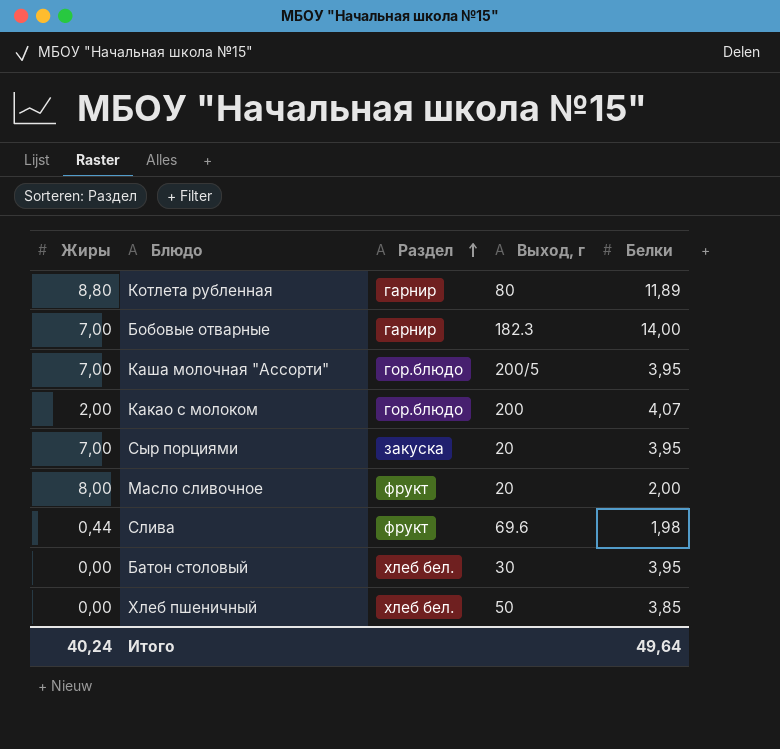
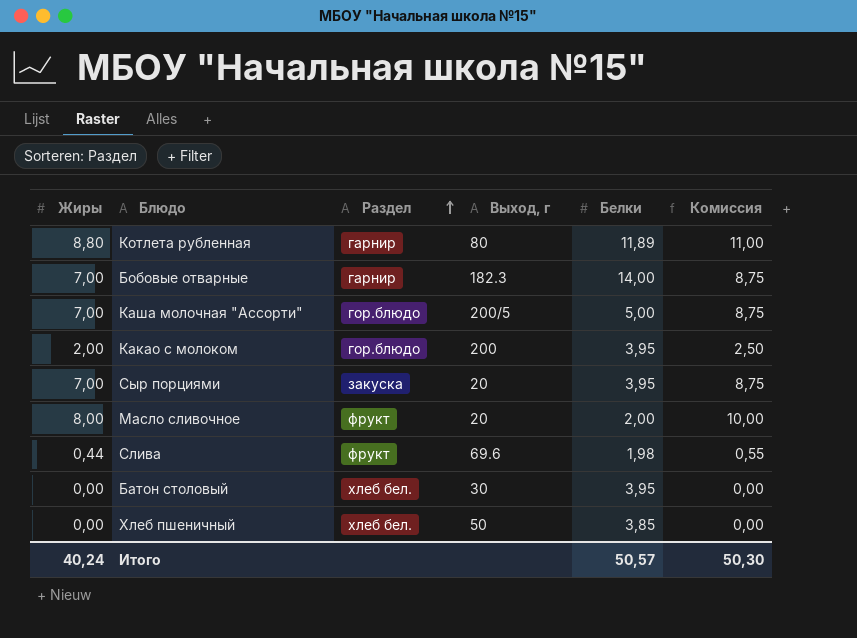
column Комиссия | formula: none -> [Жиры] * 1,25
Каша молочная "Ассорти" | Белки: 3,95 -> 5,00
Какао с молоком | Белки: 4,07 -> 3,95
Итого | Белки: 49,64 -> 50,57

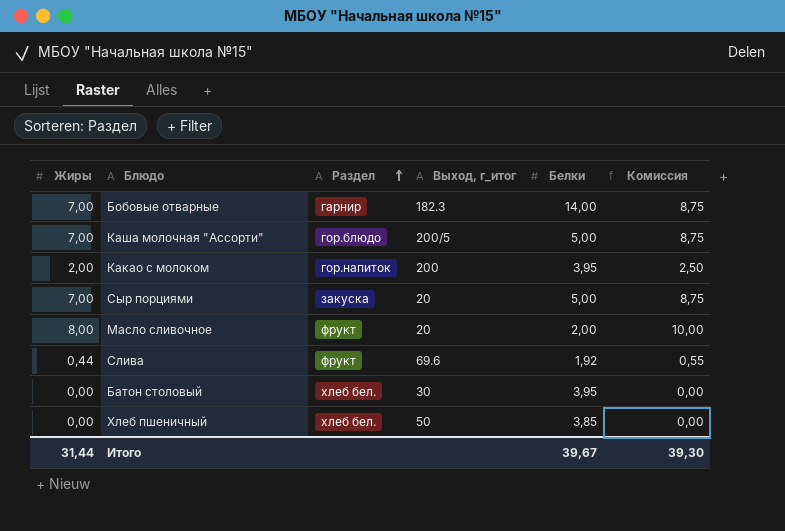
column name: Выход, г -> Выход, г_итог
row Котлета рубленная: 8,80 | гарнир | 80 | 11,89 | 11,00 -> none
Какао с молоком | Раздел: гор.блюдо -> гор.напиток
Сыр порциями | Белки: 3,95 -> 5,00
Слива | Белки: 1,98 -> 1,92
Итого | Жиры: 40,24 -> 31,44
Итого | Белки: 50,57 -> 39,67
Итого | Комиссия: 50,30 -> 39,30

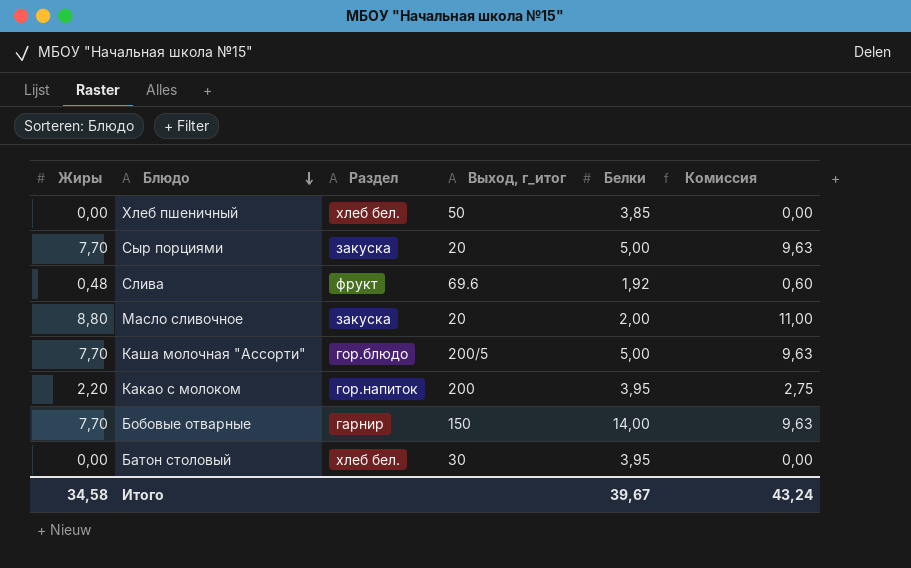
row order: Раздел ascending -> Блюдо descending
Сыр порциями | Жиры: 7,00 -> 7,70
Сыр порциями | Комиссия: 8,75 -> 9,63
Слива | Жиры: 0,44 -> 0,48
Слива | Комиссия: 0,55 -> 0,60
Масло сливочное | Жиры: 8,00 -> 8,80
Масло сливочное | Раздел: фрукт -> закуска
Масло сливочное | Комиссия: 10,00 -> 11,00
Каша молочная "Ассорти" | Жиры: 7,00 -> 7,70
Каша молочная "Ассорти" | Комиссия: 8,75 -> 9,63
Какао с молоком | Жиры: 2,00 -> 2,20
Какао с молоком | Комиссия: 2,50 -> 2,75
Бобовые отварные | Жиры: 7,00 -> 7,70
Бобовые отварные | Выход, г_итог: 182.3 -> 150
Бобовые отварные | Комиссия: 8,75 -> 9,63
Итого | Жиры: 31,44 -> 34,58
Итого | Комиссия: 39,30 -> 43,24

